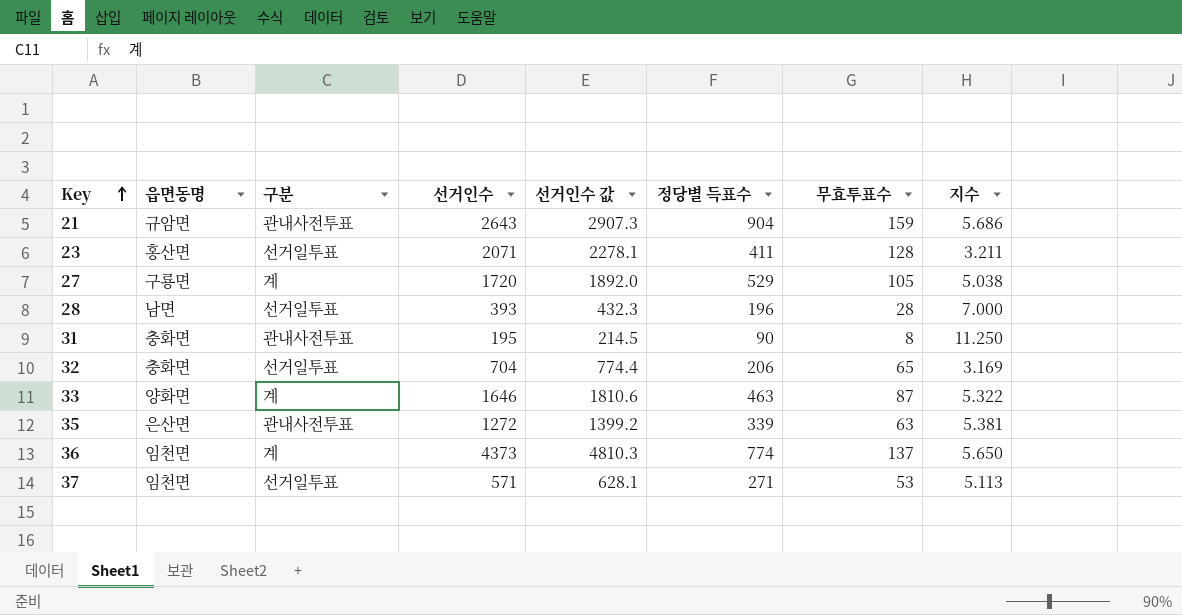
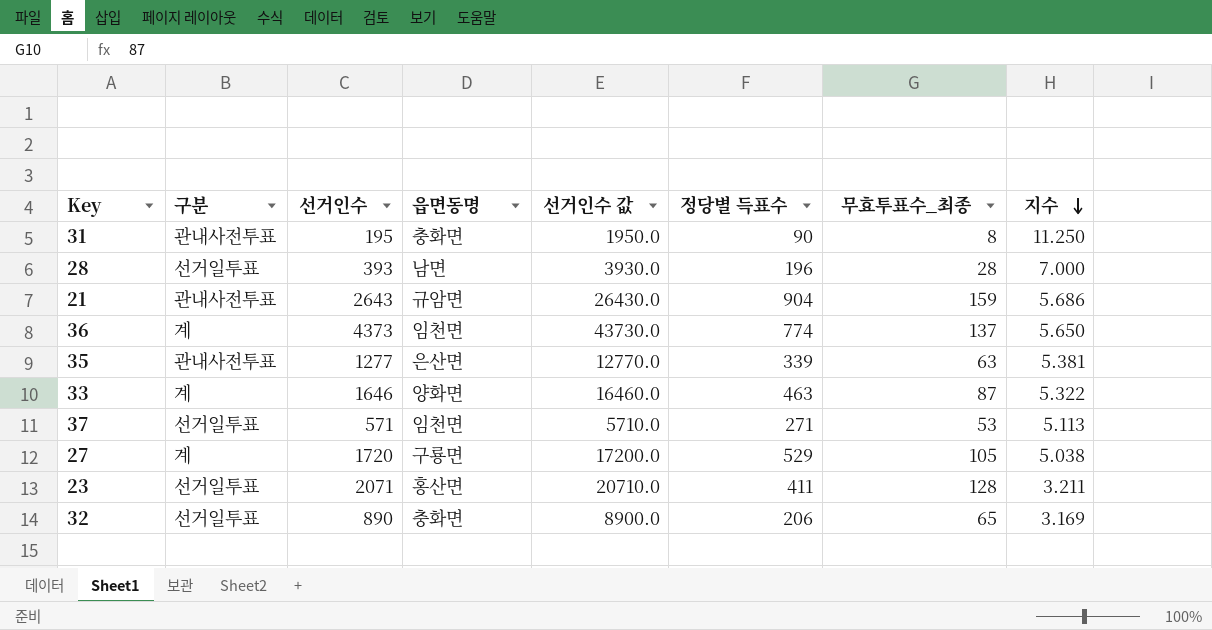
row order: Key ascending -> 지수 descending
column 읍면동명 | position: 2 -> 4
column 선거인수 값 | formula: [선거인수] * 1.1 -> [선거인수] * 10
column name: 무효투표수 -> 무효투표수_최종
35 | 선거인수: 1272 -> 1277
32 | 선거인수: 704 -> 890

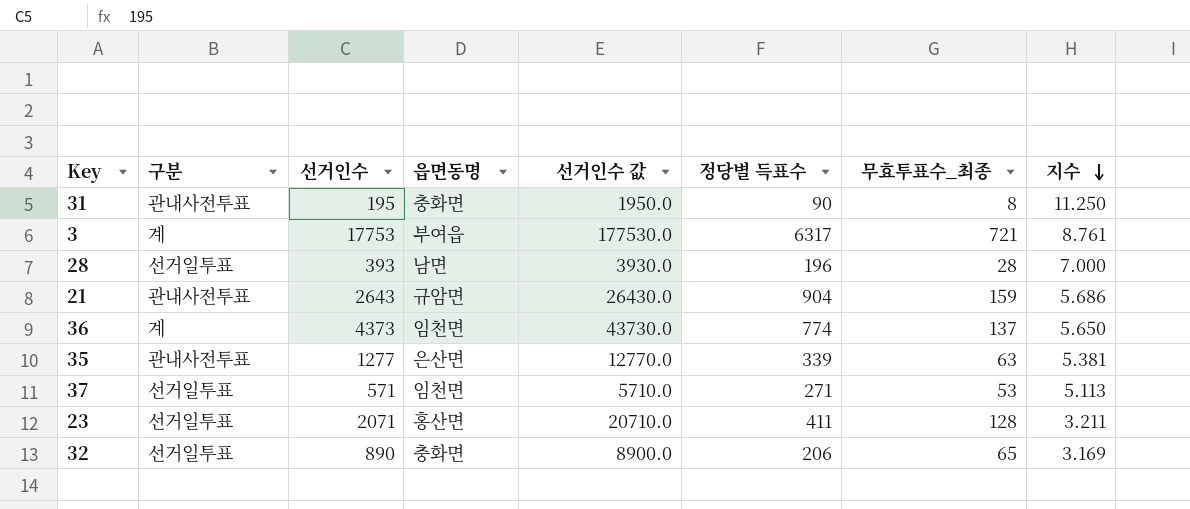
row 33: 계 | 1646 | 양화면 | 16460.0 | 463 | 87 | 5.322 -> none
row 27: 계 | 1720 | 구룡면 | 17200.0 | 529 | 105 | 5.038 -> none
row 3: none -> 계 | 17753 | 부여읍 | 177530.0 | 6317 | 721 | 8.761

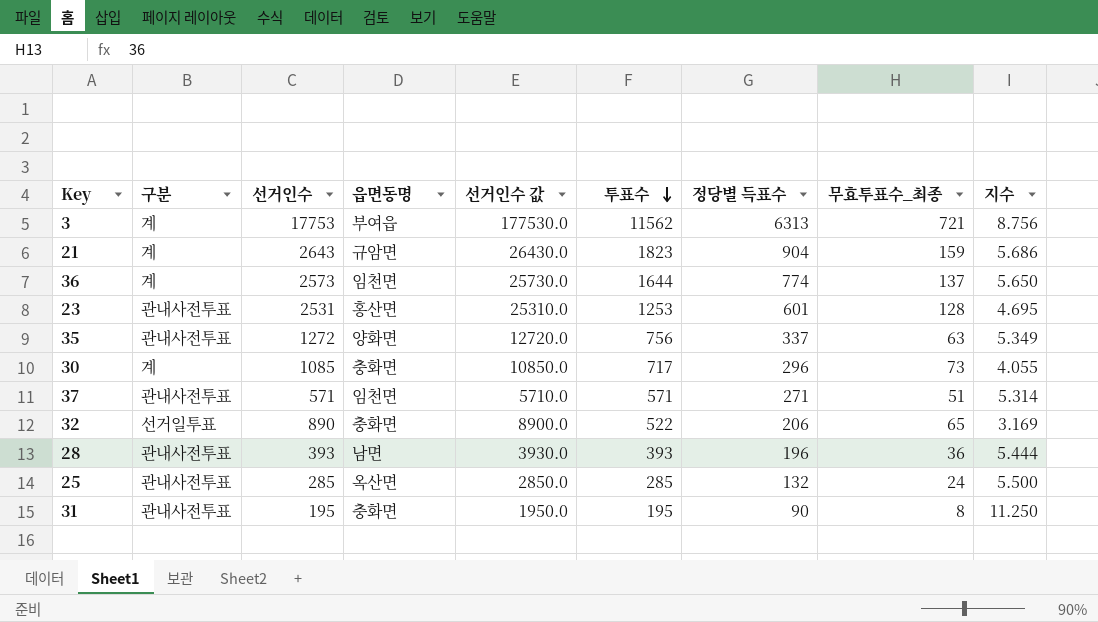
row order: 지수 descending -> 투표수 descending
column 투표수 | position: none -> 6
3 | 정당별 득표수: 6317 -> 6313
3 | 지수: 8.761 -> 8.756
21 | 구분: 관내사전투표 -> 계
36 | 선거인수: 4373 -> 2573
36 | 선거인수 값: 43730.0 -> 25730.0
23 | 구분: 선거일투표 -> 관내사전투표
23 | 선거인수: 2071 -> 2531
23 | 선거인수 값: 20710.0 -> 25310.0
23 | 정당별 득표수: 411 -> 601
23 | 지수: 3.211 -> 4.695
35 | 선거인수: 1277 -> 1272
35 | 읍면동명: 은산면 -> 양화면
35 | 선거인수 값: 12770.0 -> 12720.0
35 | 정당별 득표수: 339 -> 337
35 | 지수: 5.381 -> 5.349
row 30: none -> 계 | 1085 | 충화면 | 10850.0 | 717 | 296 | 73 | 4.055
37 | 구분: 선거일투표 -> 관내사전투표
37 | 무효투표수_최종: 53 -> 51
37 | 지수: 5.113 -> 5.314
28 | 구분: 선거일투표 -> 관내사전투표
28 | 무효투표수_최종: 28 -> 36
28 | 지수: 7.000 -> 5.444
row 25: none -> 관내사전투표 | 285 | 옥산면 | 2850.0 | 285 | 132 | 24 | 5.500

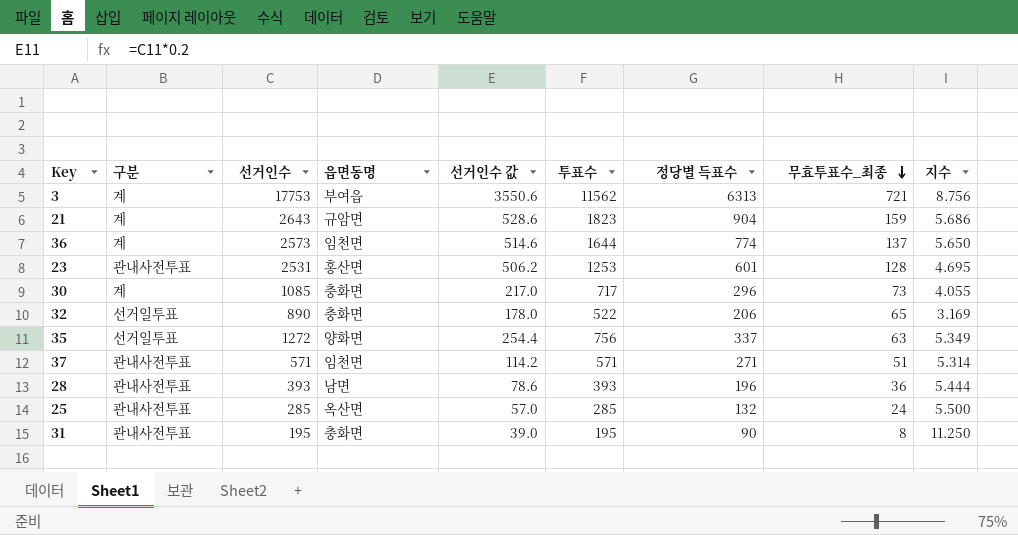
row order: 투표수 descending -> 무효투표수_최종 descending
column 선거인수 값 | formula: [선거인수] * 10 -> [선거인수] * 0.2
35 | 구분: 관내사전투표 -> 선거일투표

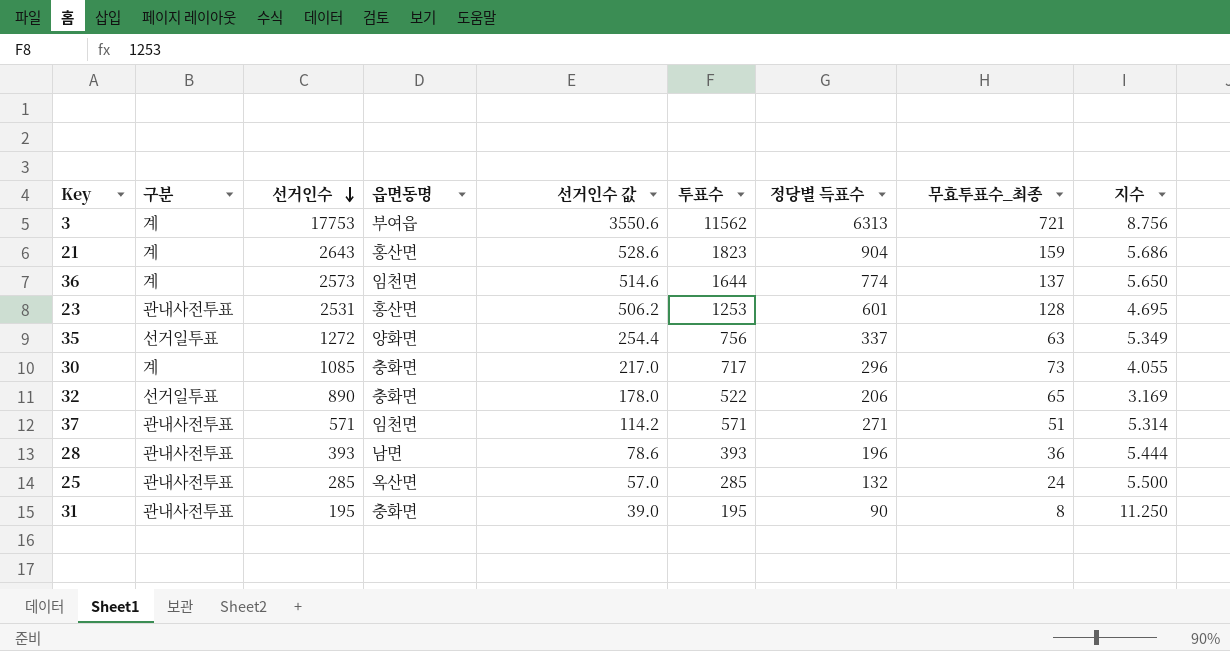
row order: 무효투표수_최종 descending -> 선거인수 descending
21 | 읍면동명: 규암면 -> 홍산면

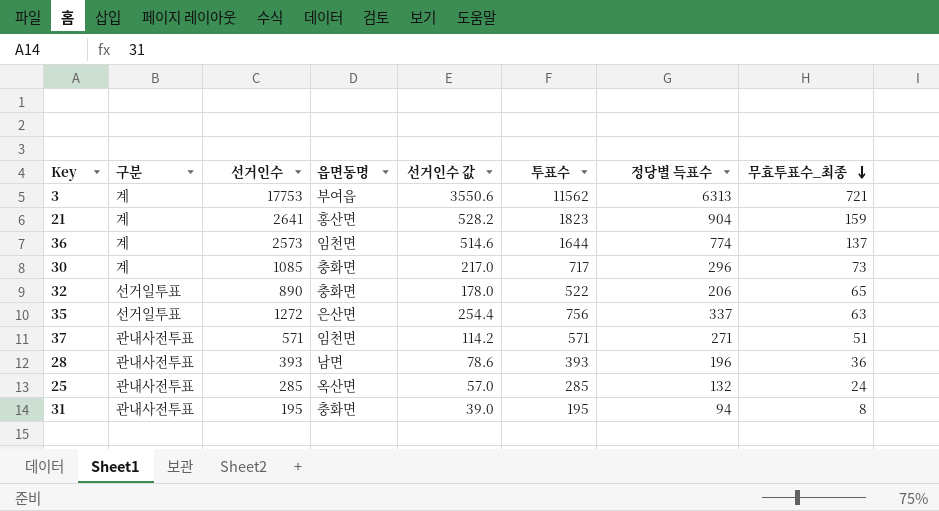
row order: 선거인수 descending -> 무효투표수_최종 descending
column 지수 | formula: [정당별 득표수] / [무효투표수_최종] -> none
row 23: 관내사전투표 | 2531 | 홍산면 | 506.2 | 1253 | 601 | 128 | 4.695 -> none
21 | 선거인수: 2643 -> 2641
21 | 선거인수 값: 528.6 -> 528.2
35 | 읍면동명: 양화면 -> 은산면
31 | 정당별 득표수: 90 -> 94

